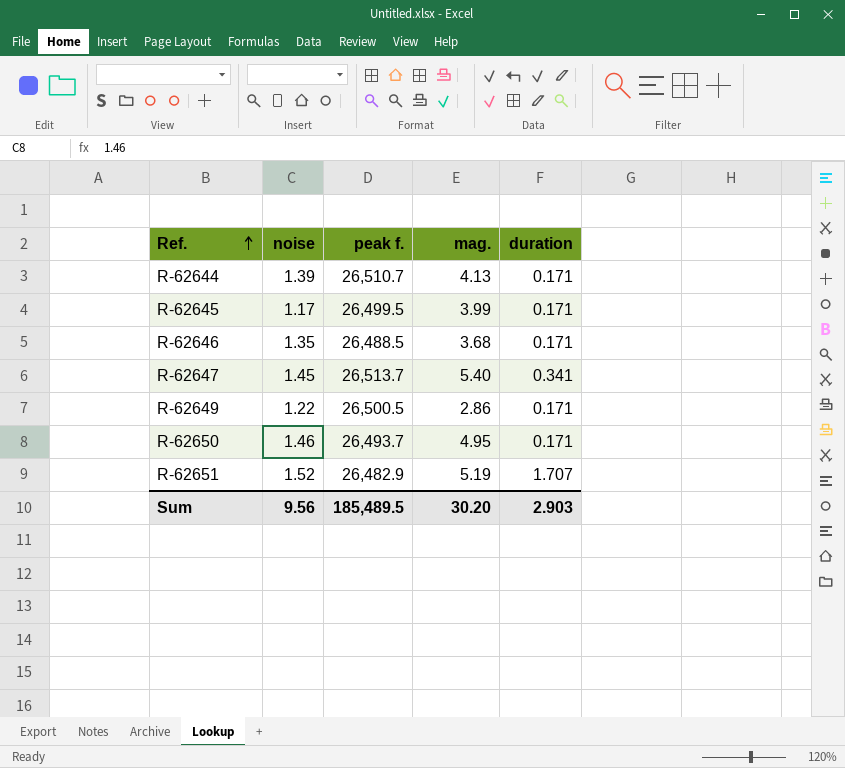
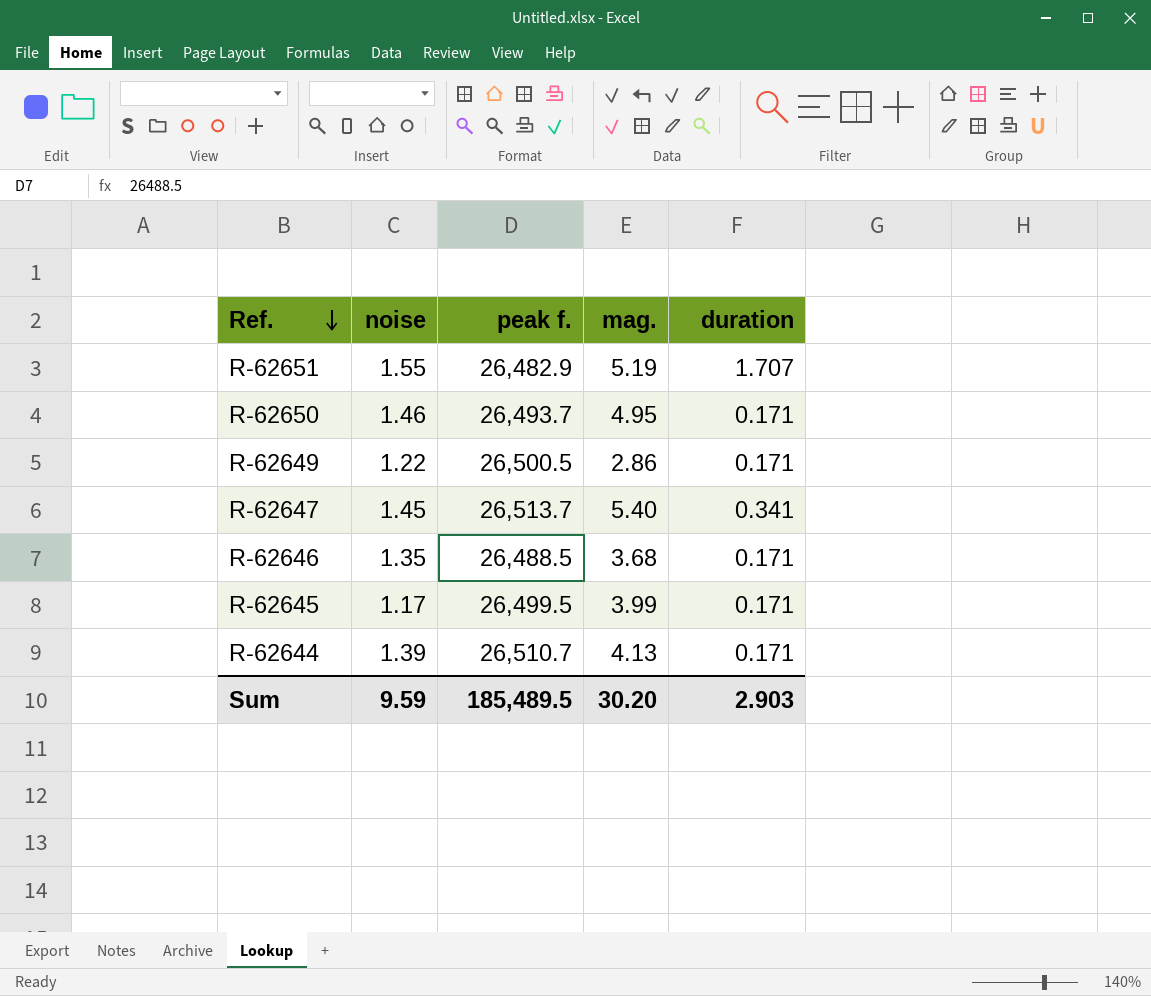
row order: Ref. ascending -> Ref. descending
R-62651 | noise: 1.52 -> 1.55
Sum | noise: 9.56 -> 9.59

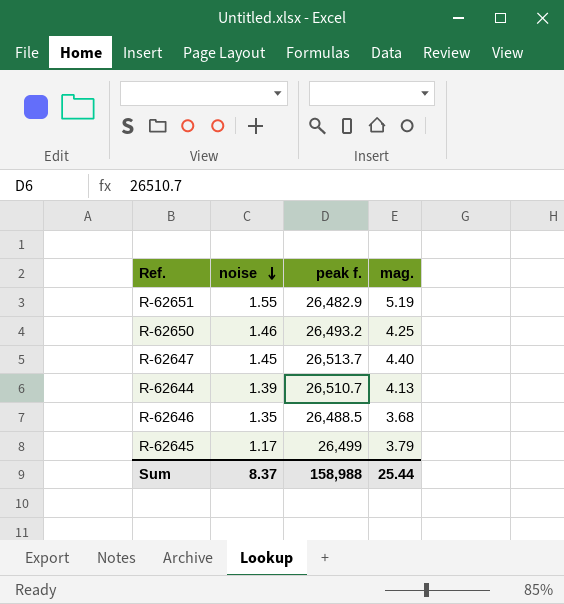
row order: Ref. descending -> noise descending
column duration | position: 5 -> none
row R-62649: 1.22 | 26,500.5 | 2.86 | 0.171 -> none
R-62650 | peak f.: 26,493.7 -> 26,493.2
R-62650 | mag.: 4.95 -> 4.25
R-62647 | mag.: 5.40 -> 4.40
R-62645 | peak f.: 26,499.5 -> 26,499
R-62645 | mag.: 3.99 -> 3.79
Sum | noise: 9.59 -> 8.37
Sum | peak f.: 185,489.5 -> 158,988
Sum | mag.: 30.20 -> 25.44

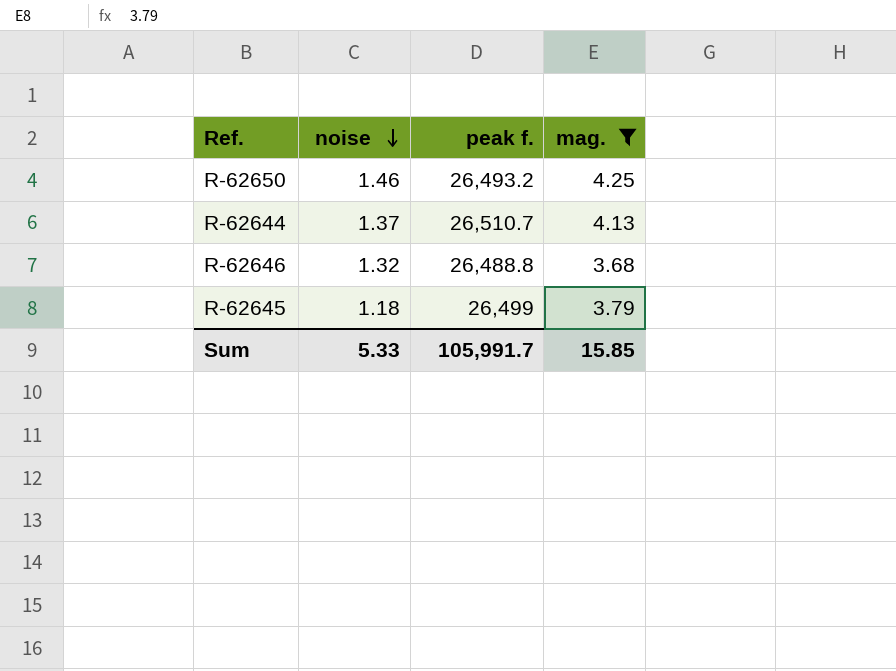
filter: none -> mag. <= 4.25
R-62644 | noise: 1.39 -> 1.37
R-62646 | noise: 1.35 -> 1.32
R-62646 | peak f.: 26,488.5 -> 26,488.8
R-62645 | noise: 1.17 -> 1.18
Sum | noise: 8.37 -> 5.33
Sum | peak f.: 158,988 -> 105,991.7
Sum | mag.: 25.44 -> 15.85

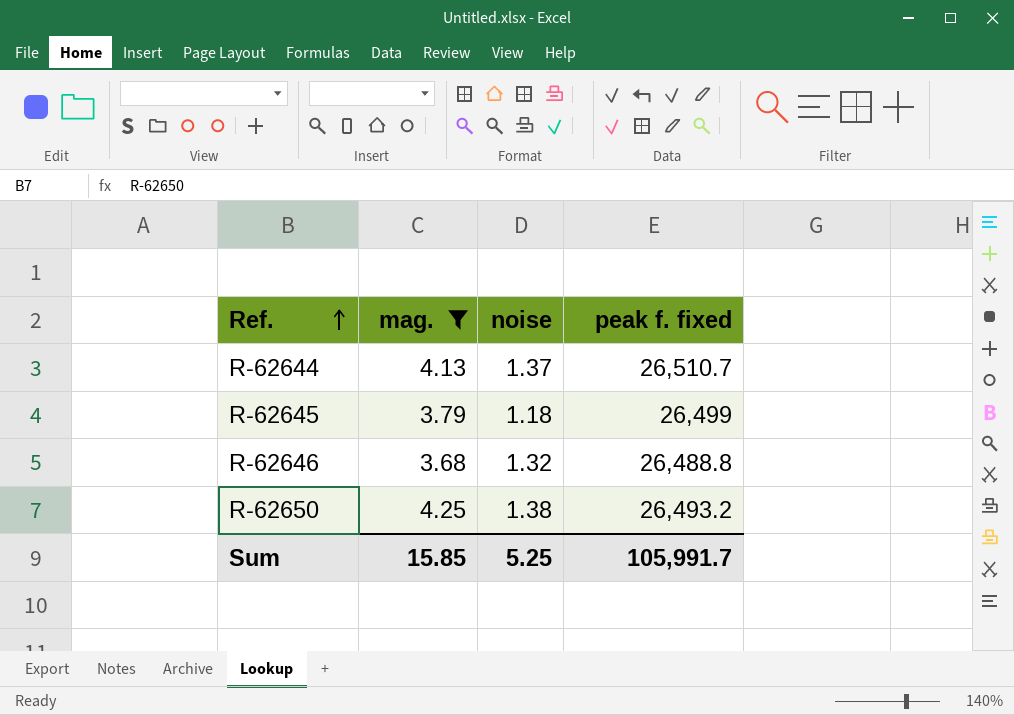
row order: noise descending -> Ref. ascending
column mag. | position: 4 -> 2
column name: peak f. -> peak f. fixed
R-62650 | noise: 1.46 -> 1.38
Sum | noise: 5.33 -> 5.25

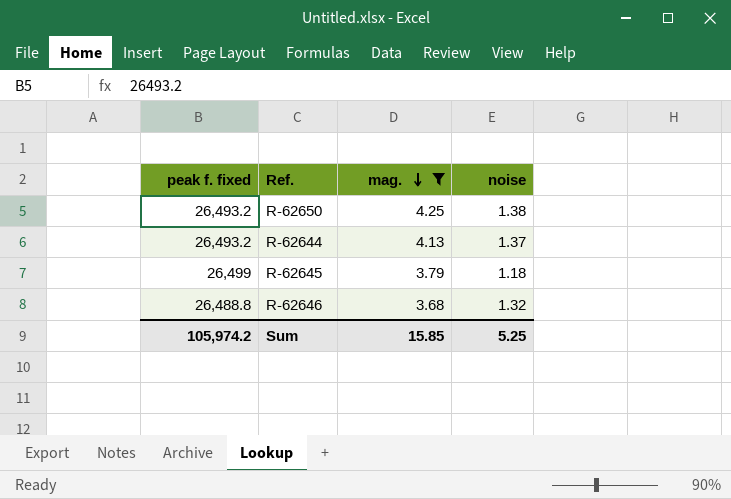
row order: Ref. ascending -> mag. descending
column peak f. fixed | position: 4 -> 1
R-62644 | peak f. fixed: 26,510.7 -> 26,493.2
Sum | peak f. fixed: 105,991.7 -> 105,974.2

